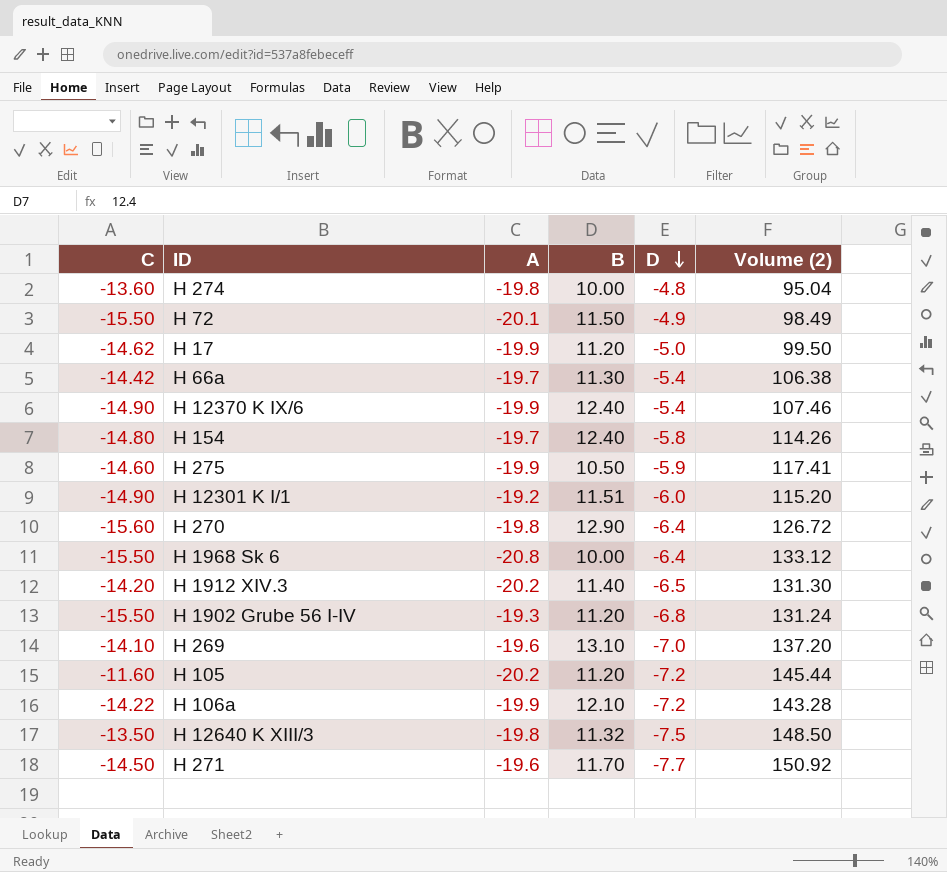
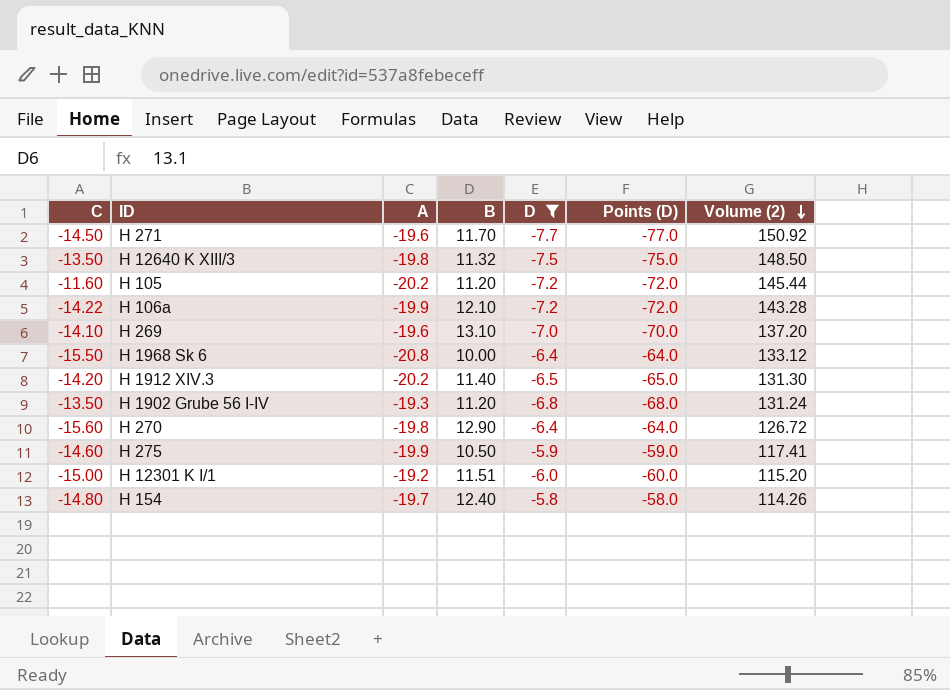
filter: none -> D <= -5.8
row order: D descending -> Volume (2) descending
column Points (D) | formula: none -> [D] * 10
H 1902 Grube 56 I-IV | C: -15.50 -> -13.50
H 12301 K I/1 | C: -14.90 -> -15.00

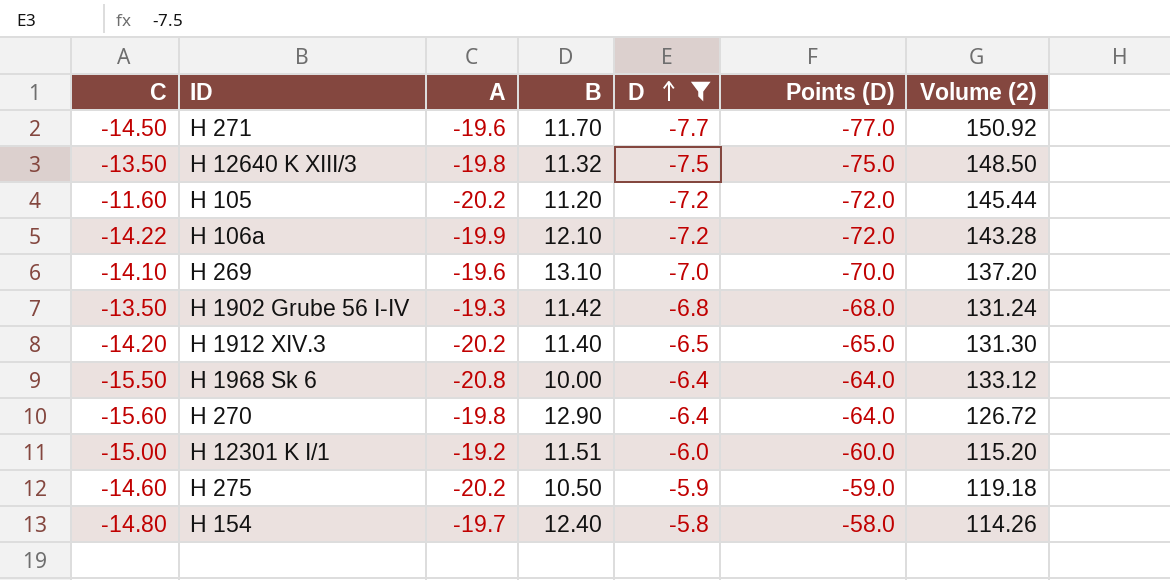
row order: Volume (2) descending -> D ascending
H 1902 Grube 56 I-IV | B: 11.20 -> 11.42
H 275 | A: -19.9 -> -20.2
H 275 | Volume (2): 117.41 -> 119.18

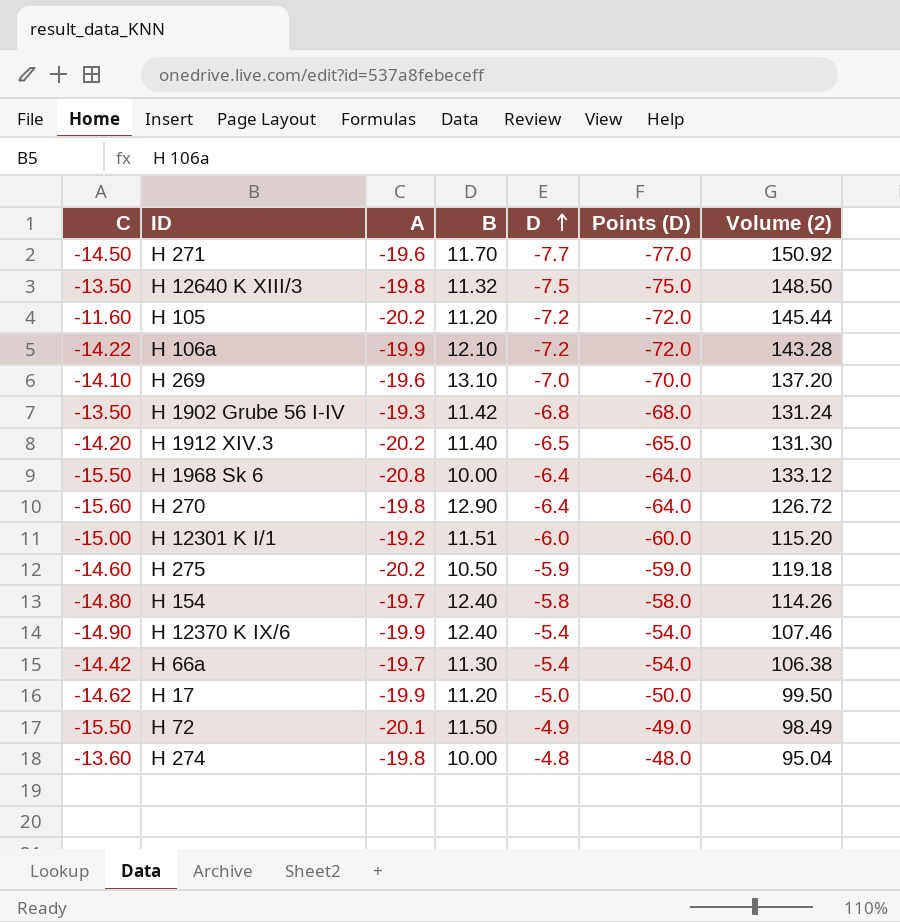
filter: D <= -5.8 -> none

